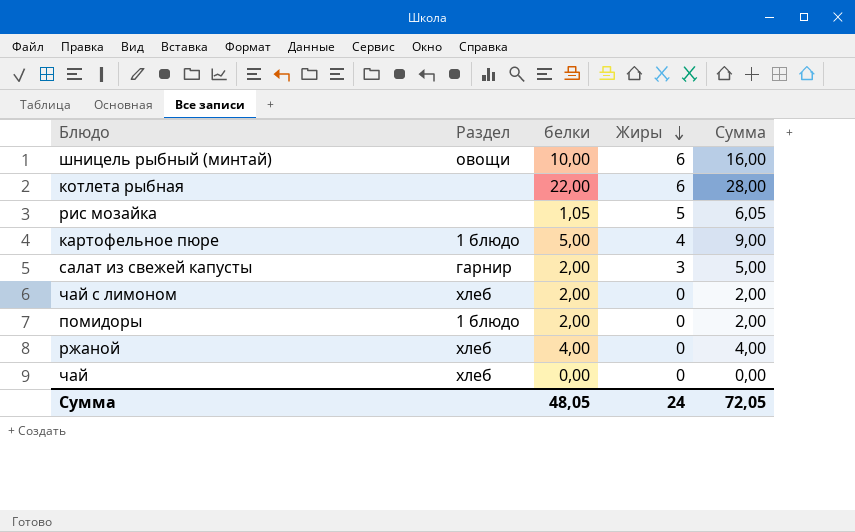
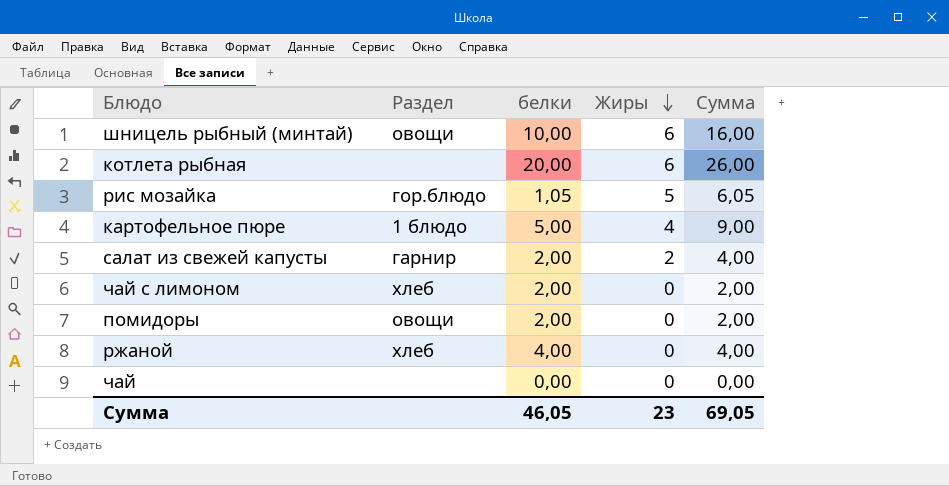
котлета рыбная | белки: 22,00 -> 20,00
котлета рыбная | Сумма: 28,00 -> 26,00
рис мозайка | Раздел: none -> гор.блюдо
салат из свежей капусты | Жиры: 3 -> 2
салат из свежей капусты | Сумма: 5,00 -> 4,00
помидоры | Раздел: 1 блюдо -> овощи
чай | Раздел: хлеб -> none
Сумма | белки: 48,05 -> 46,05
Сумма | Жиры: 24 -> 23
Сумма | Сумма: 72,05 -> 69,05

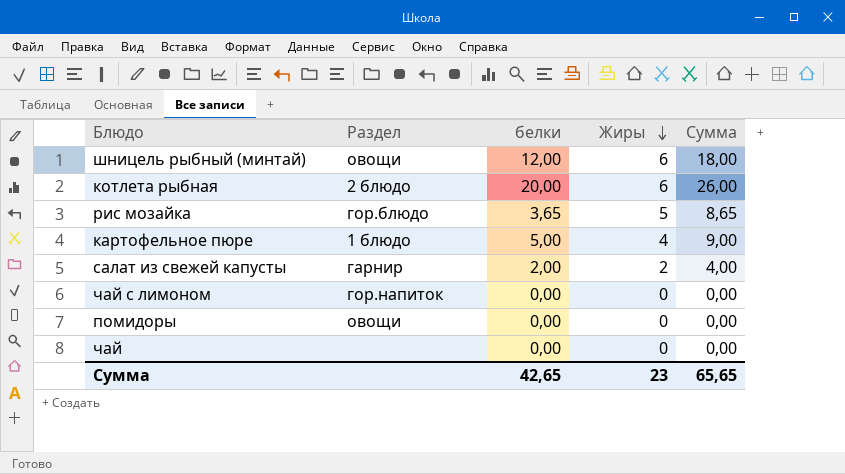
row ржаной: хлеб | 4,00 | 0 | 4,00 -> none
шницель рыбный (минтай) | белки: 10,00 -> 12,00
шницель рыбный (минтай) | Сумма: 16,00 -> 18,00
котлета рыбная | Раздел: none -> 2 блюдо
рис мозайка | белки: 1,05 -> 3,65
рис мозайка | Сумма: 6,05 -> 8,65
чай с лимоном | Раздел: хлеб -> гор.напиток
чай с лимоном | белки: 2,00 -> 0,00
чай с лимоном | Сумма: 2,00 -> 0,00
помидоры | белки: 2,00 -> 0,00
помидоры | Сумма: 2,00 -> 0,00
Сумма | белки: 46,05 -> 42,65
Сумма | Сумма: 69,05 -> 65,65

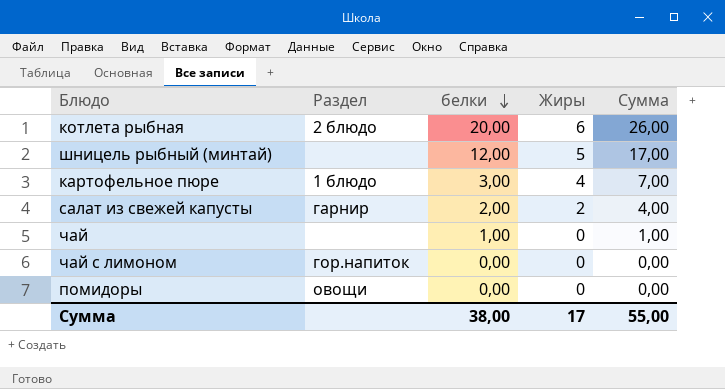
row order: Жиры descending -> белки descending
row рис мозайка: гор.блюдо | 3,65 | 5 | 8,65 -> none
шницель рыбный (минтай) | Раздел: овощи -> none
шницель рыбный (минтай) | Жиры: 6 -> 5
шницель рыбный (минтай) | Сумма: 18,00 -> 17,00
картофельное пюре | белки: 5,00 -> 3,00
картофельное пюре | Сумма: 9,00 -> 7,00
чай | белки: 0,00 -> 1,00
чай | Сумма: 0,00 -> 1,00
Сумма | белки: 42,65 -> 38,00
Сумма | Жиры: 23 -> 17
Сумма | Сумма: 65,65 -> 55,00

